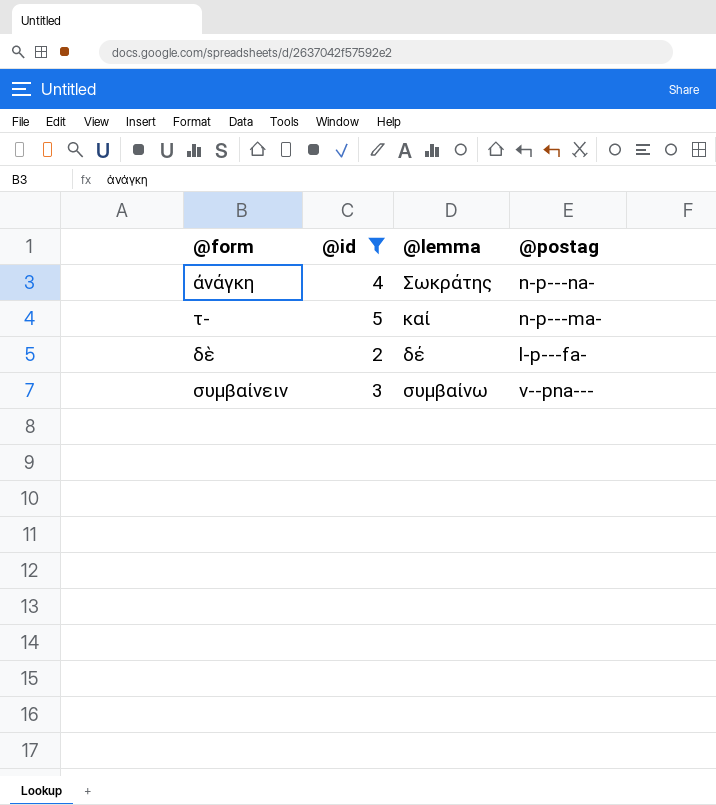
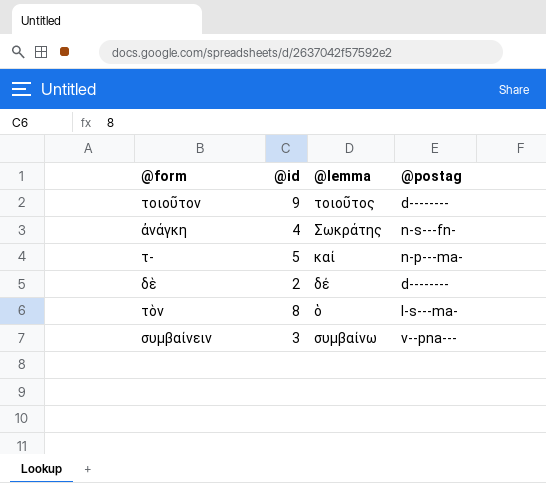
filter: @id <= 5 -> none
ἀνάγκη | @postag: n-p---na- -> n-s---fn-
δὲ | @postag: l-p---fa- -> d--------

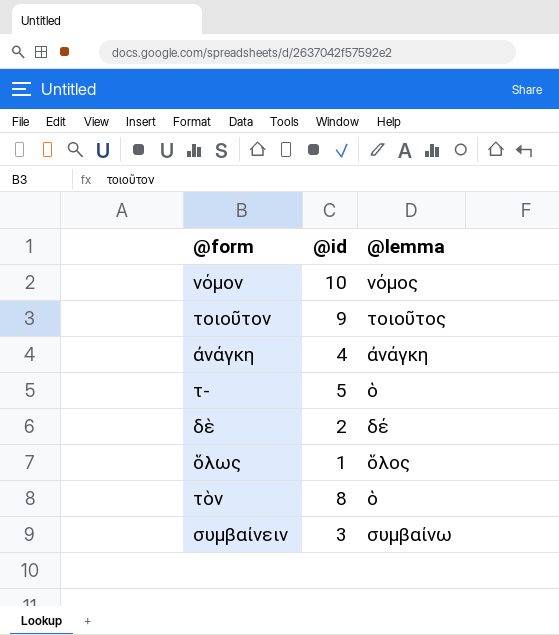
column @postag | position: 4 -> none
row νόμον: none -> 10 | νόμος
ἀνάγκη | @lemma: Σωκράτης -> ἀνάγκη
τ- | @lemma: καί -> ὁ
row ὅλως: none -> 1 | ὅλος

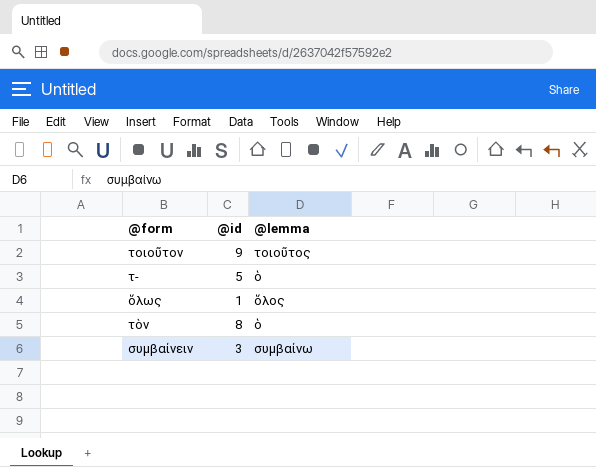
row νόμον: 10 | νόμος -> none
row ἀνάγκη: 4 | ἀνάγκη -> none
row δὲ: 2 | δέ -> none

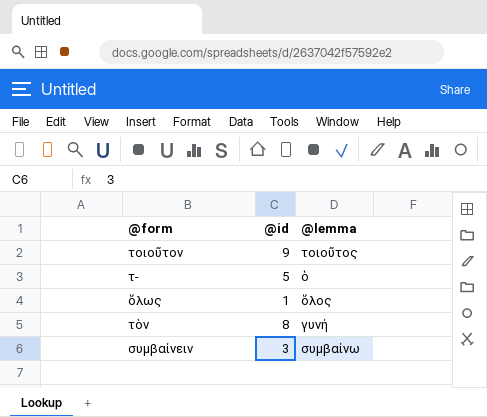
τὸν | @lemma: ὁ -> γυνή

